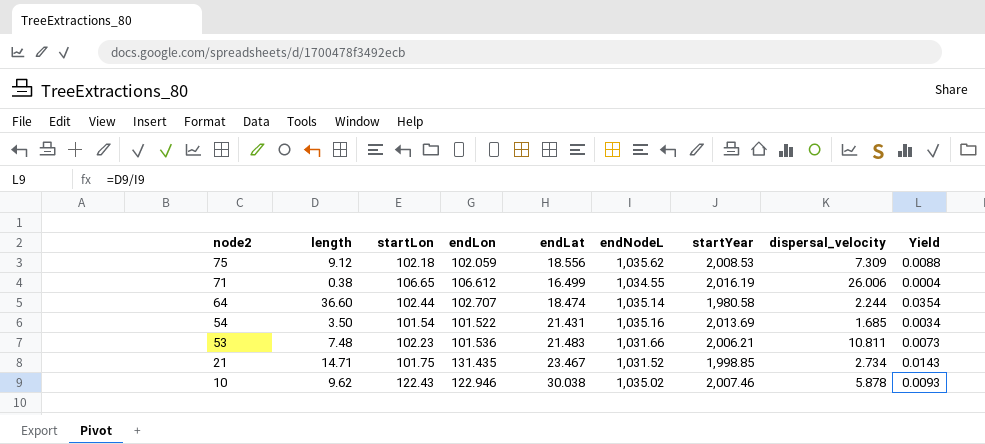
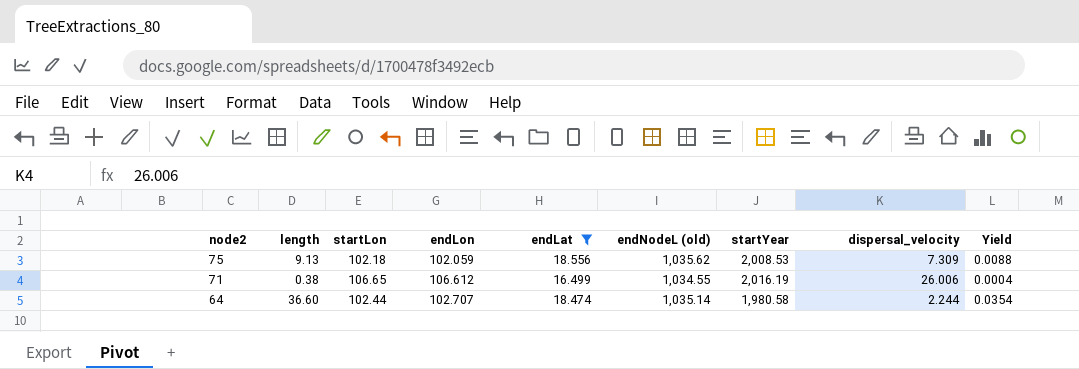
filter: none -> endLat <= 18.556
column name: endNodeL -> endNodeL (old)
75 | length: 9.12 -> 9.13

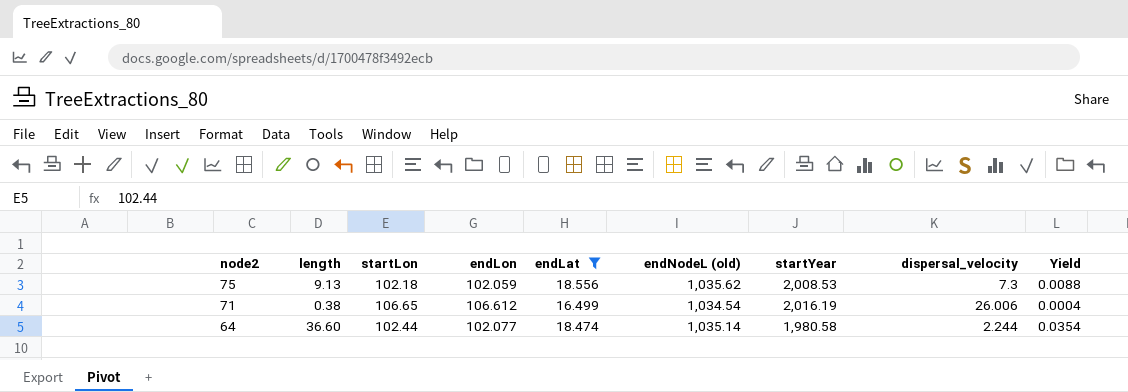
75 | dispersal_velocity: 7.309 -> 7.3
71 | endNodeL (old): 1,034.55 -> 1,034.54
64 | endLon: 102.707 -> 102.077

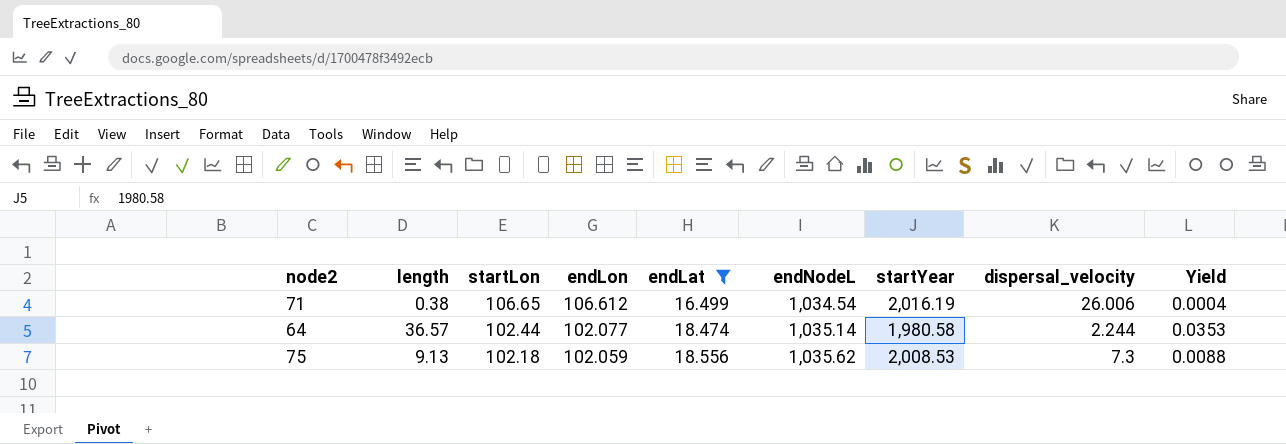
row order: node2 descending -> startLon descending
column name: endNodeL (old) -> endNodeL
64 | length: 36.60 -> 36.57
64 | Yield: 0.0354 -> 0.0353

